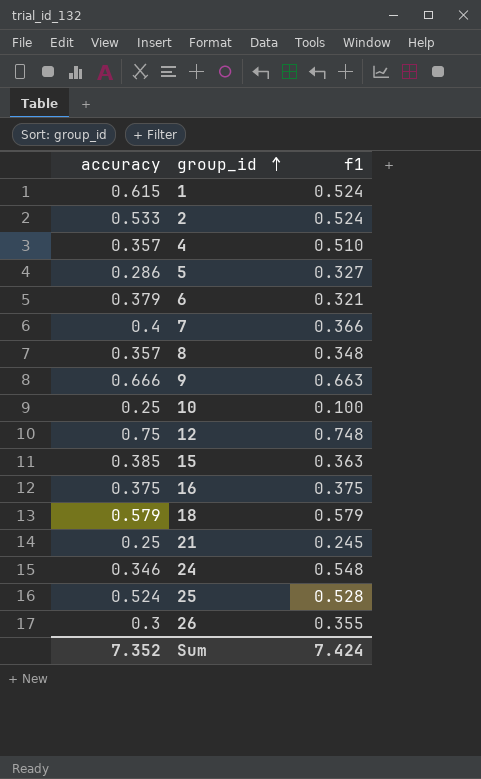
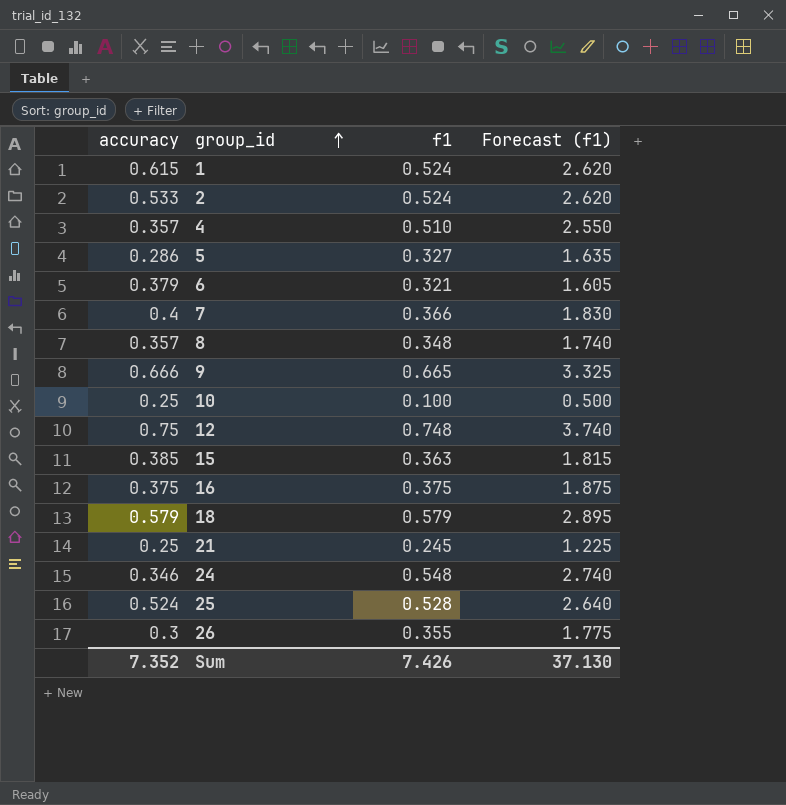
column Forecast (f1) | formula: none -> [f1] * 5
9 | f1: 0.663 -> 0.665
Sum | f1: 7.424 -> 7.426

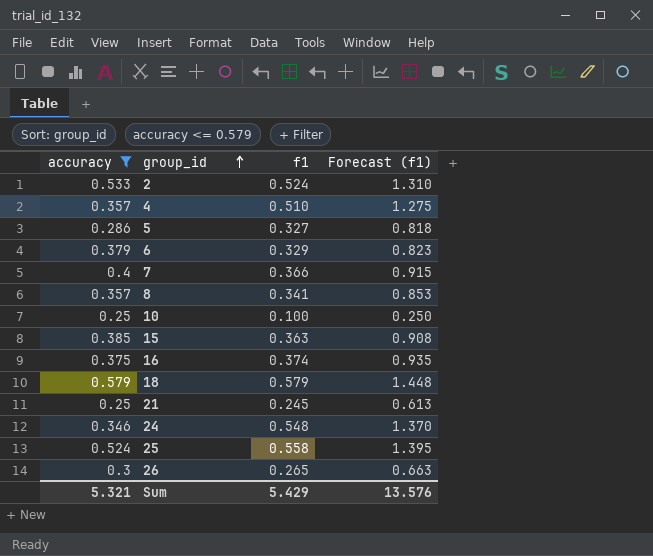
filter: none -> accuracy <= 0.579
column Forecast (f1) | formula: [f1] * 5 -> [f1] * 2.5
6 | f1: 0.321 -> 0.329
8 | f1: 0.348 -> 0.341
16 | f1: 0.375 -> 0.374
25 | f1: 0.528 -> 0.558
26 | f1: 0.355 -> 0.265
Sum | accuracy: 7.352 -> 5.321
Sum | f1: 7.426 -> 5.429
Sum | Forecast (f1): 37.130 -> 13.576

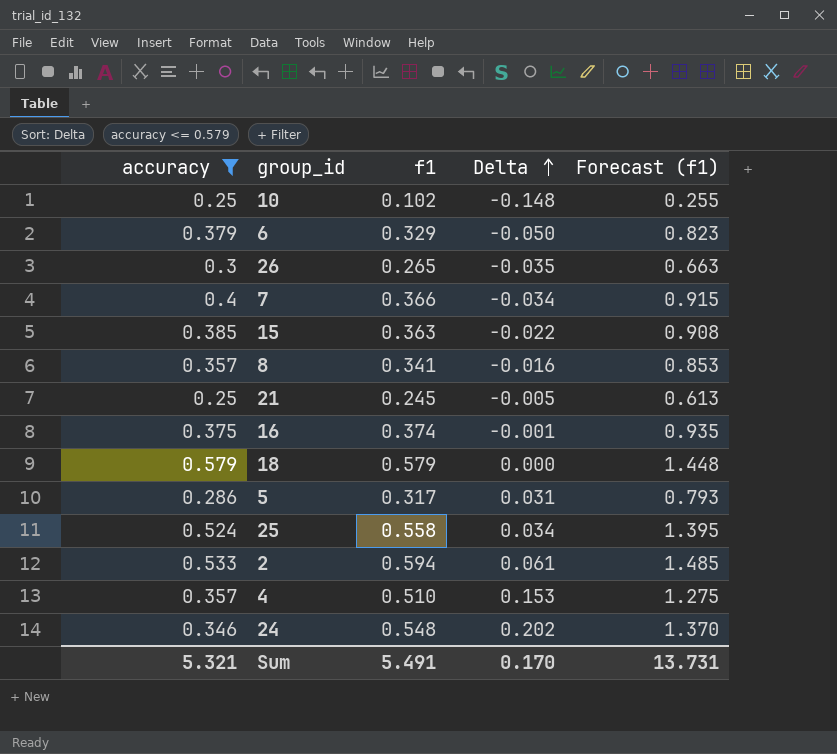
row order: group_id ascending -> Delta ascending
column Delta | formula: none -> [f1] - [accuracy]
10 | f1: 0.100 -> 0.102
10 | Forecast (f1): 0.250 -> 0.255
5 | f1: 0.327 -> 0.317
5 | Forecast (f1): 0.818 -> 0.793
2 | f1: 0.524 -> 0.594
2 | Forecast (f1): 1.310 -> 1.485
Sum | f1: 5.429 -> 5.491
Sum | Forecast (f1): 13.576 -> 13.731

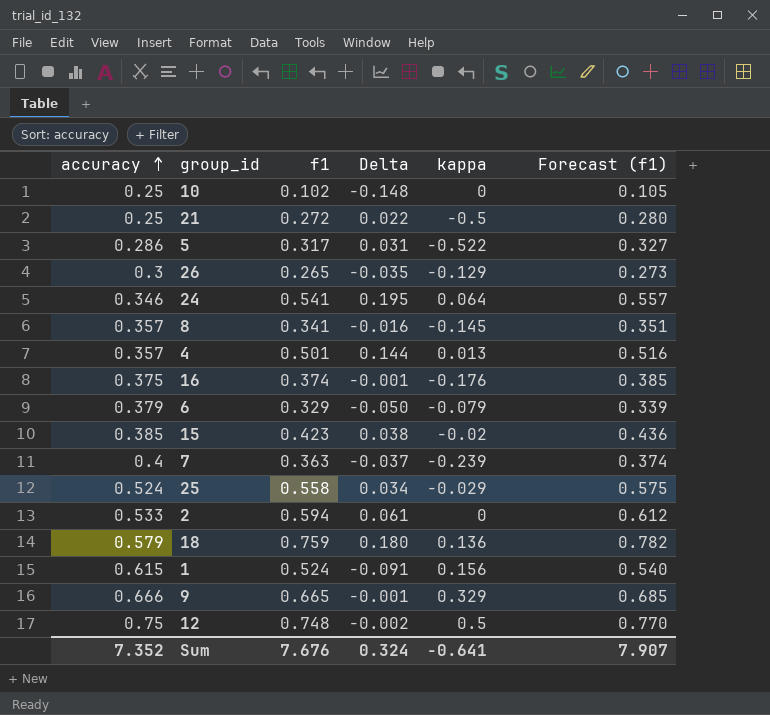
filter: accuracy <= 0.579 -> none
row order: Delta ascending -> accuracy ascending
column kappa | position: none -> 5
column Forecast (f1) | formula: [f1] * 2.5 -> [f1] * 1.03
21 | f1: 0.245 -> 0.272
21 | Delta: -0.005 -> 0.022
24 | f1: 0.548 -> 0.541
24 | Delta: 0.202 -> 0.195
4 | f1: 0.510 -> 0.501
4 | Delta: 0.153 -> 0.144
15 | f1: 0.363 -> 0.423
15 | Delta: -0.022 -> 0.038
7 | f1: 0.366 -> 0.363
7 | Delta: -0.034 -> -0.037
18 | f1: 0.579 -> 0.759
18 | Delta: 0.000 -> 0.180
Sum | accuracy: 5.321 -> 7.352
Sum | f1: 5.491 -> 7.676
Sum | Delta: 0.170 -> 0.324
Sum | Forecast (f1): 13.731 -> 7.907

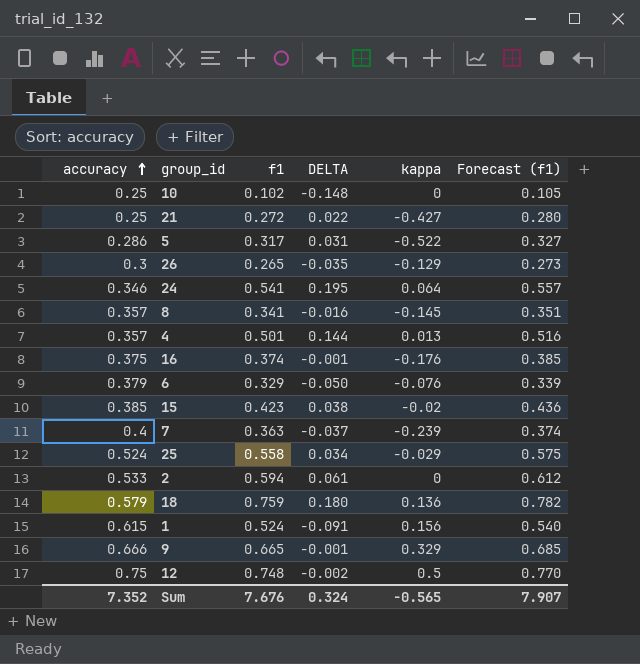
column name: Delta -> DELTA
21 | kappa: -0.5 -> -0.427
6 | kappa: -0.079 -> -0.076
Sum | kappa: -0.641 -> -0.565

